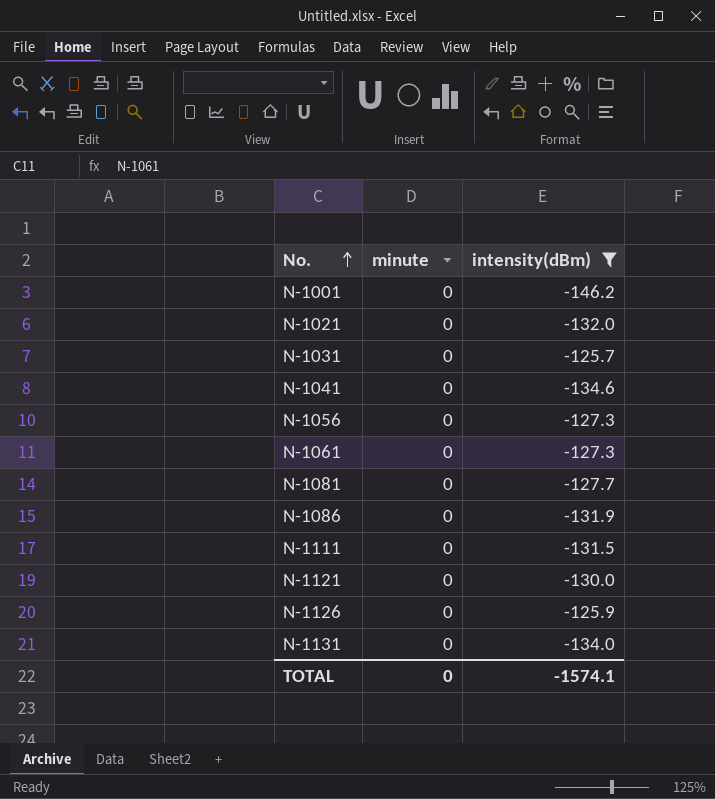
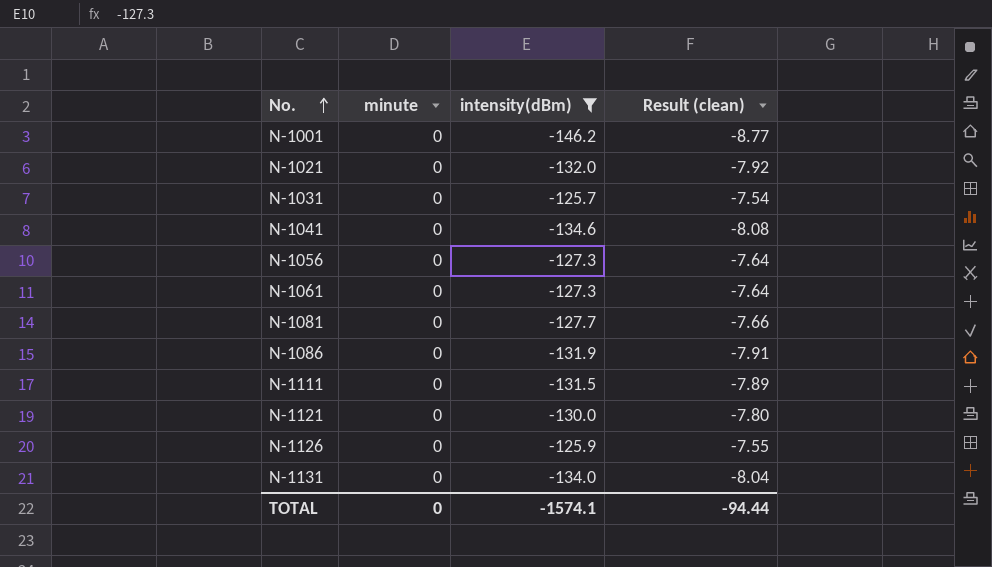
column Result (clean) | formula: none -> [intensity(dBm)] * 0.06

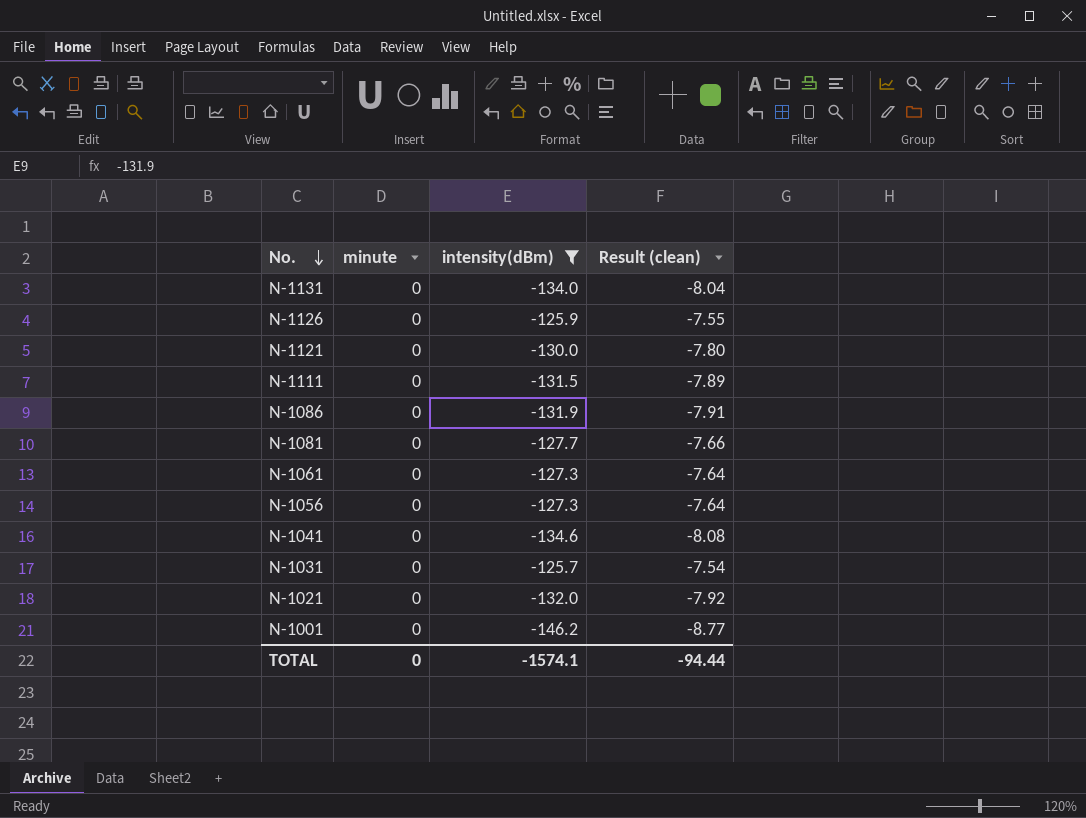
row order: No. ascending -> No. descending

